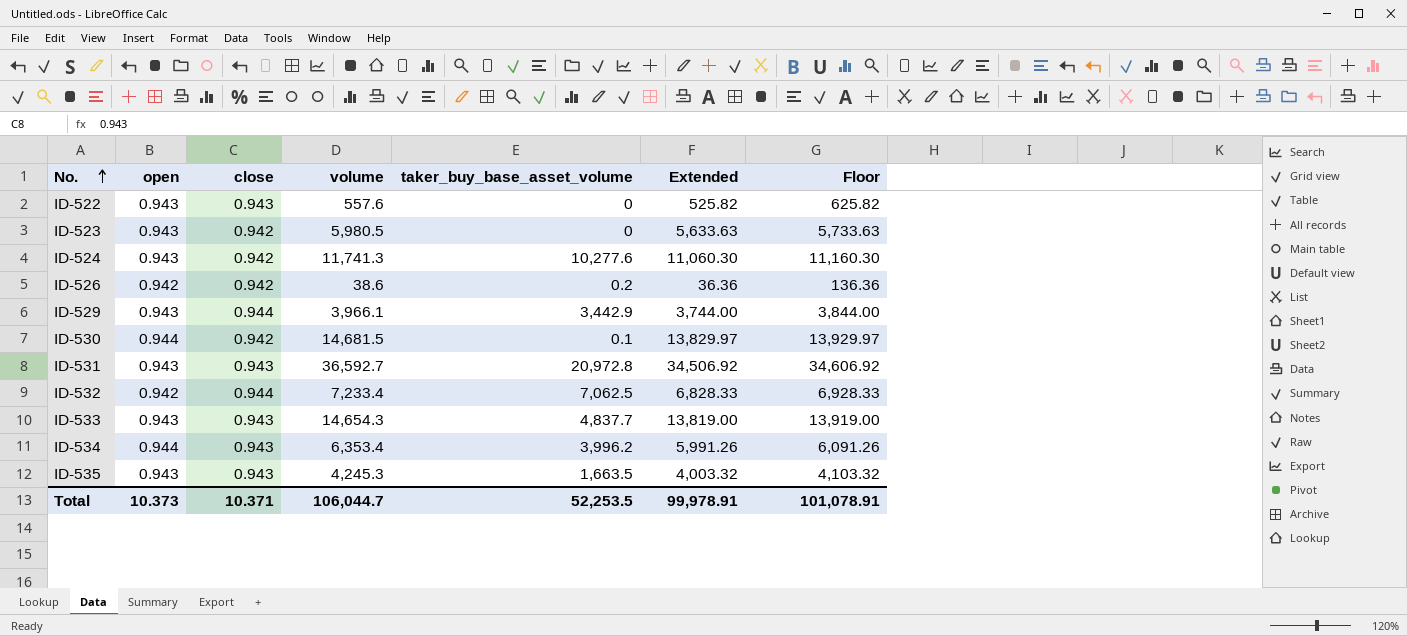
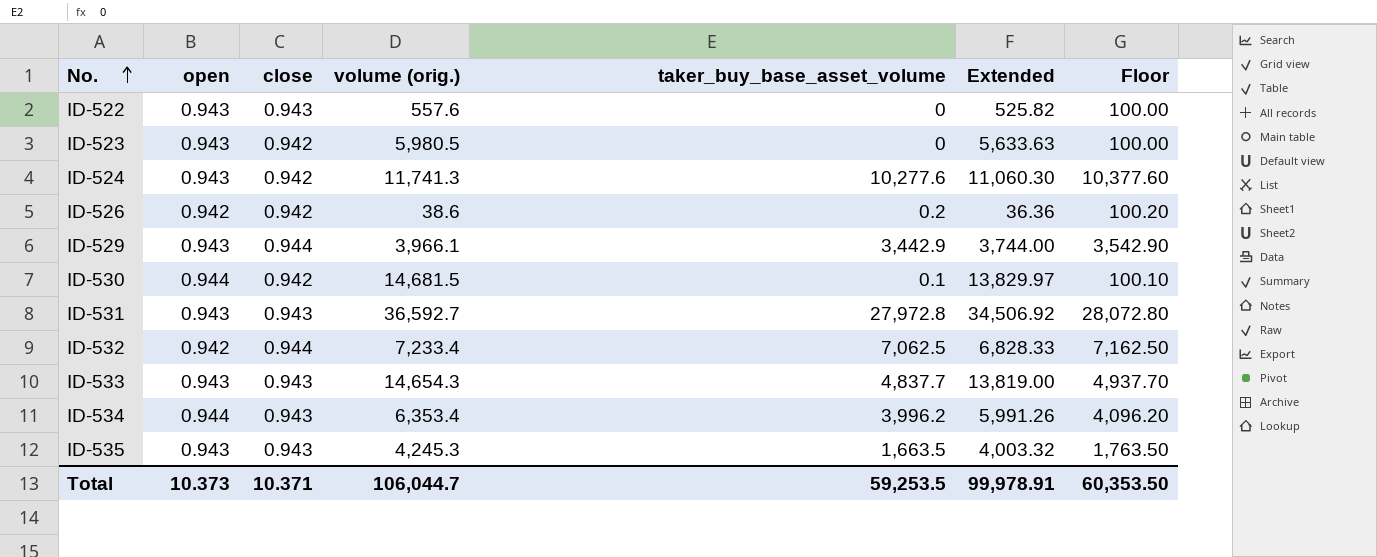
column name: volume -> volume (orig.)
column Floor | formula: [Extended] + 100 -> [taker_buy_base_asset_volume] + 100
ID-531 | taker_buy_base_asset_volume: 20,972.8 -> 27,972.8
Total | taker_buy_base_asset_volume: 52,253.5 -> 59,253.5
Total | Floor: 101,078.91 -> 60,353.50

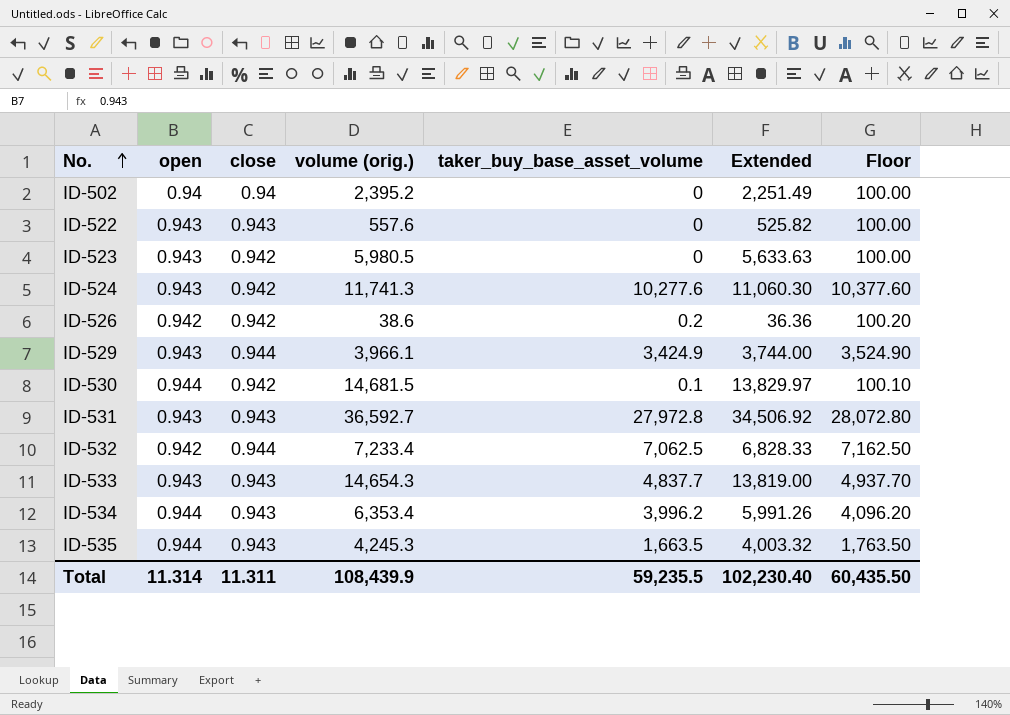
row ID-502: none -> 0.94 | 0.94 | 2,395.2 | 0 | 2,251.49 | 100.00
ID-529 | taker_buy_base_asset_volume: 3,442.9 -> 3,424.9
ID-529 | Floor: 3,542.90 -> 3,524.90
ID-535 | open: 0.943 -> 0.944
Total | open: 10.373 -> 11.314
Total | close: 10.371 -> 11.311
Total | volume (orig.): 106,044.7 -> 108,439.9
Total | taker_buy_base_asset_volume: 59,253.5 -> 59,235.5
Total | Extended: 99,978.91 -> 102,230.40
Total | Floor: 60,353.50 -> 60,435.50

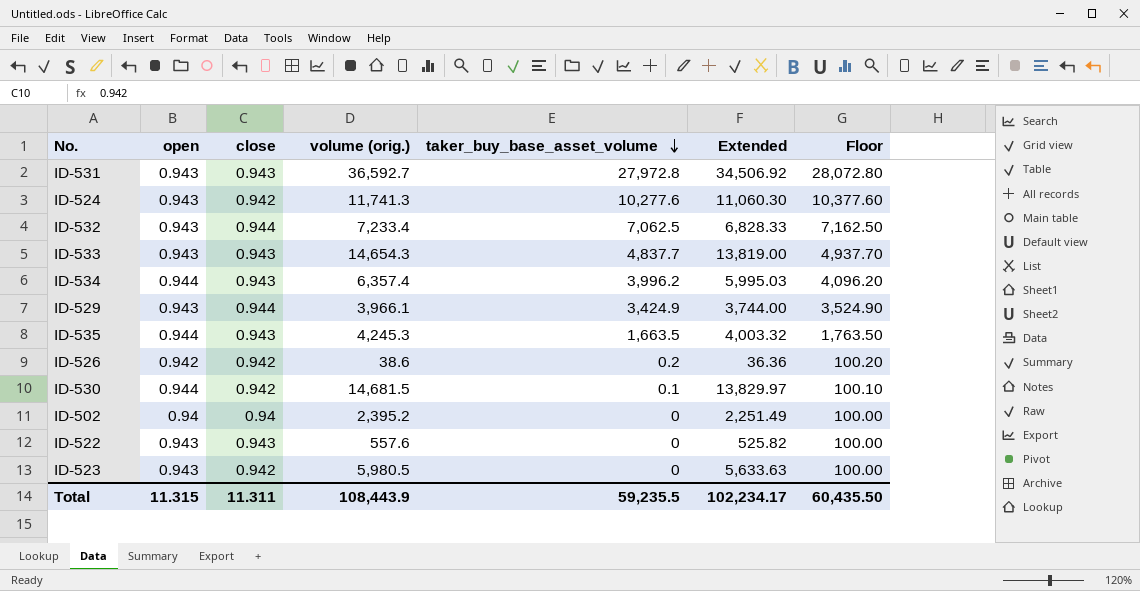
row order: No. ascending -> taker_buy_base_asset_volume descending
ID-532 | open: 0.942 -> 0.943
ID-534 | volume (orig.): 6,353.4 -> 6,357.4
ID-534 | Extended: 5,991.26 -> 5,995.03
Total | open: 11.314 -> 11.315
Total | volume (orig.): 108,439.9 -> 108,443.9
Total | Extended: 102,230.40 -> 102,234.17

